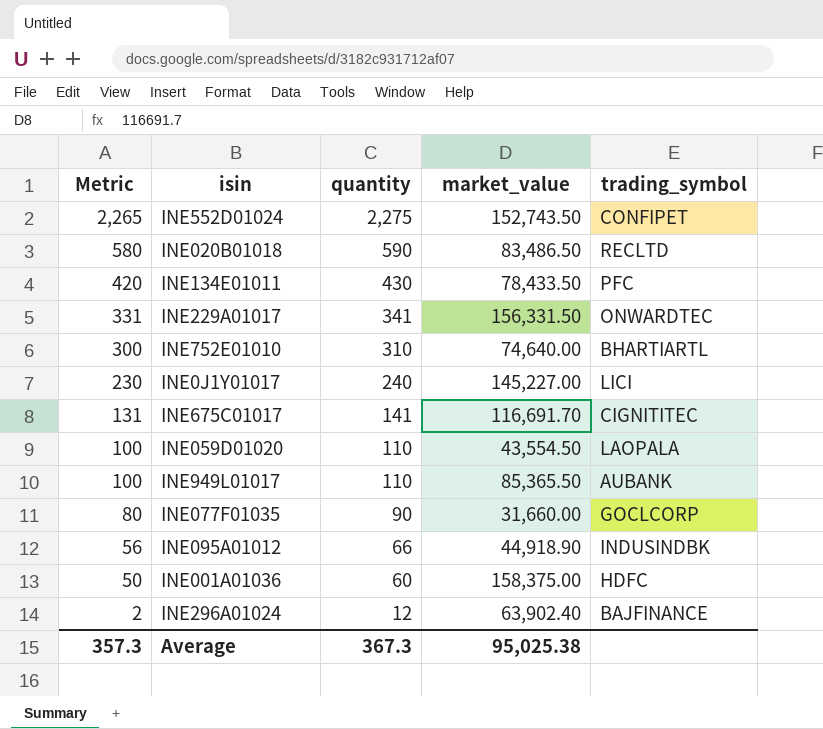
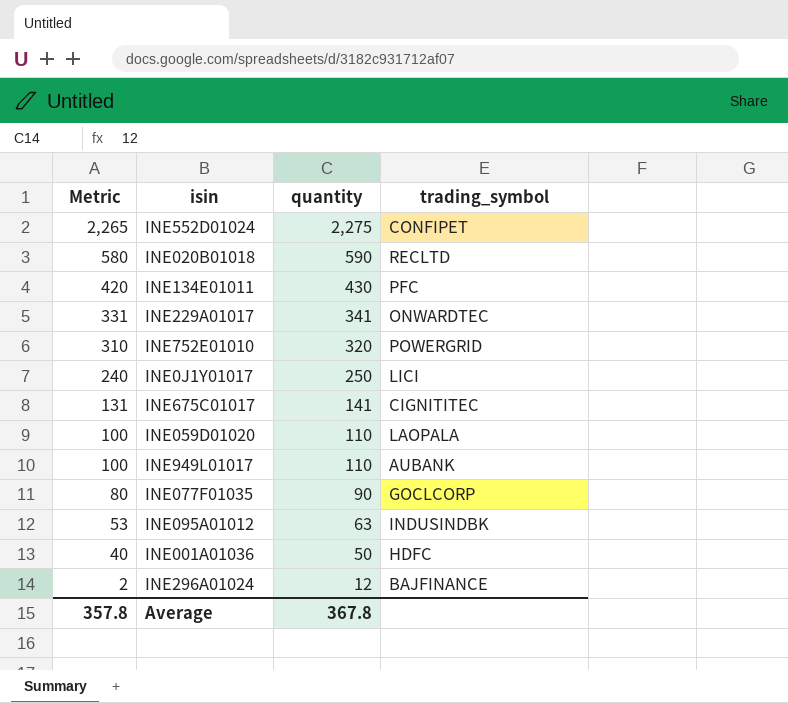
column market_value | position: 4 -> none
INE752E01010 | Metric: 300 -> 310
INE752E01010 | quantity: 310 -> 320
INE752E01010 | trading_symbol: BHARTIARTL -> POWERGRID
INE0J1Y01017 | Metric: 230 -> 240
INE0J1Y01017 | quantity: 240 -> 250
INE095A01012 | Metric: 56 -> 53
INE095A01012 | quantity: 66 -> 63
INE001A01036 | Metric: 50 -> 40
INE001A01036 | quantity: 60 -> 50
Average | Metric: 357.3 -> 357.8
Average | quantity: 367.3 -> 367.8

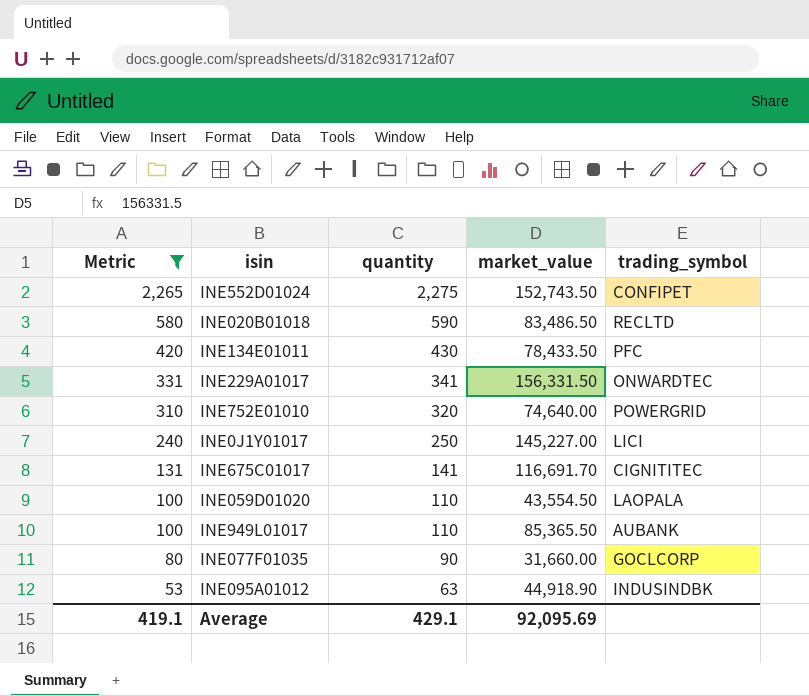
filter: none -> Metric >= 53
column market_value | position: none -> 4
Average | Metric: 357.8 -> 419.1
Average | quantity: 367.8 -> 429.1

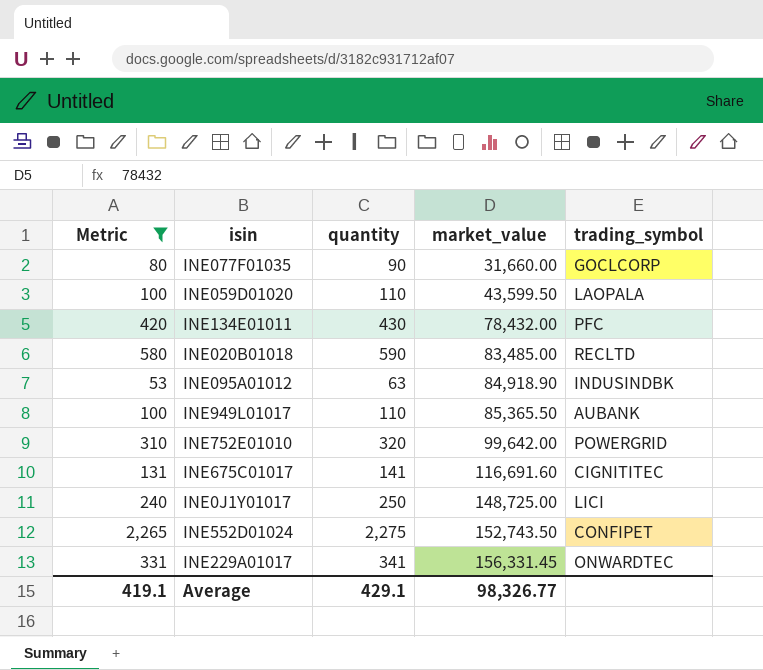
row order: Metric descending -> market_value ascending
INE059D01020 | market_value: 43,554.50 -> 43,599.50
INE134E01011 | market_value: 78,433.50 -> 78,432.00
INE020B01018 | market_value: 83,486.50 -> 83,485.00
INE095A01012 | market_value: 44,918.90 -> 84,918.90
INE752E01010 | market_value: 74,640.00 -> 99,642.00
INE675C01017 | market_value: 116,691.70 -> 116,691.60
INE0J1Y01017 | market_value: 145,227.00 -> 148,725.00
INE229A01017 | market_value: 156,331.50 -> 156,331.45
Average | market_value: 92,095.69 -> 98,326.77

